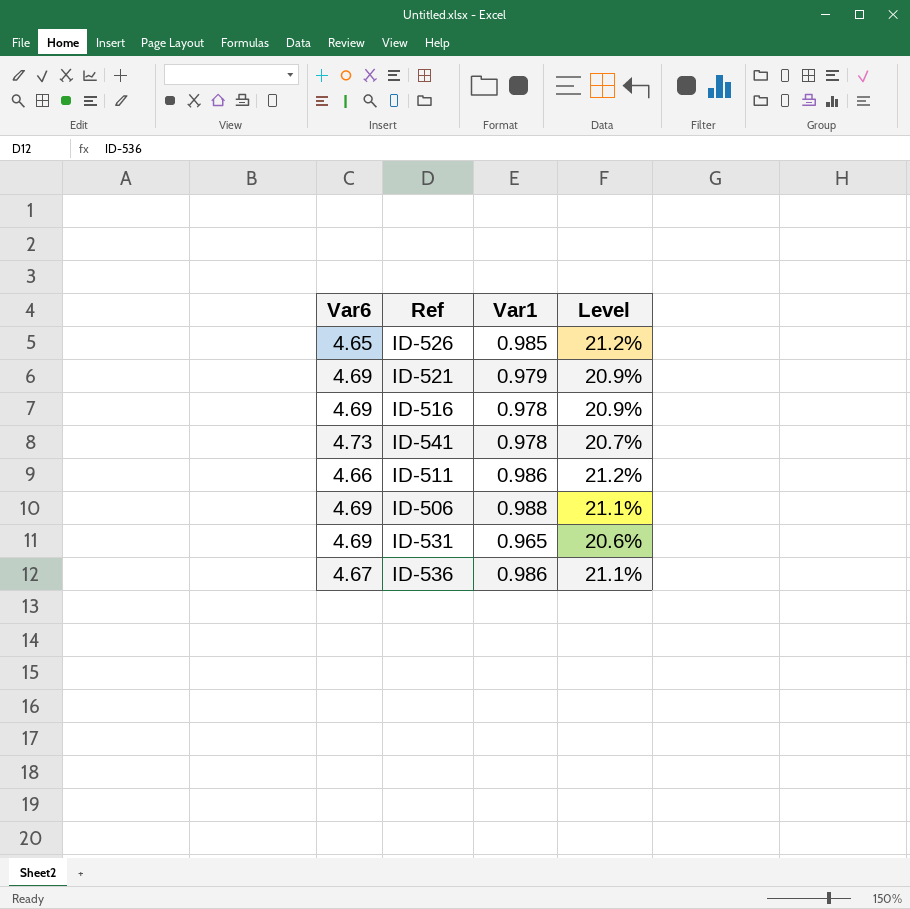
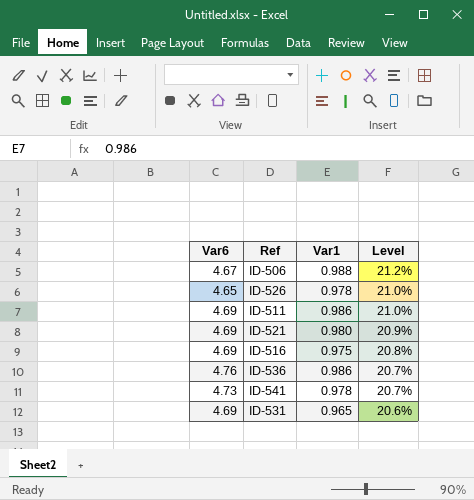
row order: none -> Level descending
ID-506 | Var6: 4.69 -> 4.67
ID-506 | Level: 21.1% -> 21.2%
ID-526 | Var1: 0.985 -> 0.978
ID-526 | Level: 21.2% -> 21.0%
ID-511 | Var6: 4.66 -> 4.69
ID-511 | Level: 21.2% -> 21.0%
ID-521 | Var1: 0.979 -> 0.980
ID-516 | Var1: 0.978 -> 0.975
ID-516 | Level: 20.9% -> 20.8%
ID-536 | Var6: 4.67 -> 4.76
ID-536 | Level: 21.1% -> 20.7%

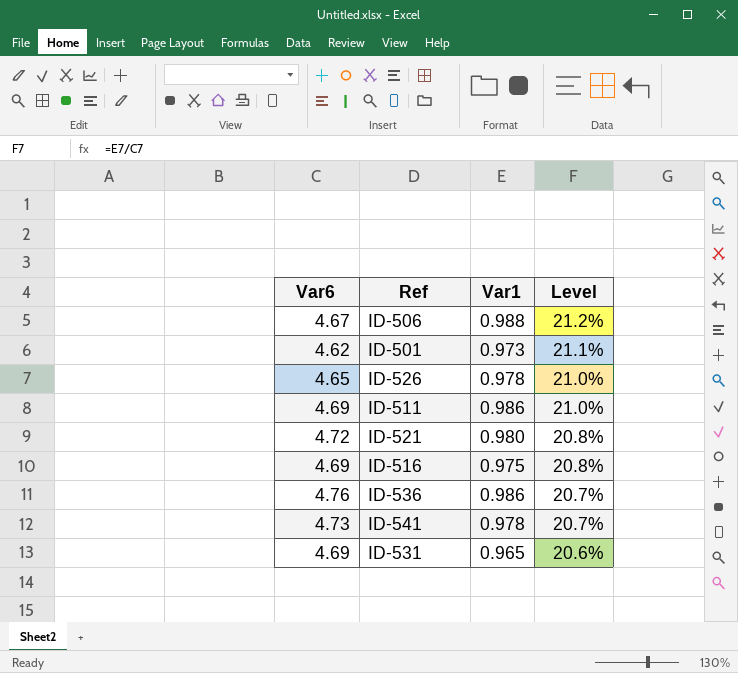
row ID-501: none -> 4.62 | 0.973 | 21.1%
ID-521 | Var6: 4.69 -> 4.72
ID-521 | Level: 20.9% -> 20.8%

